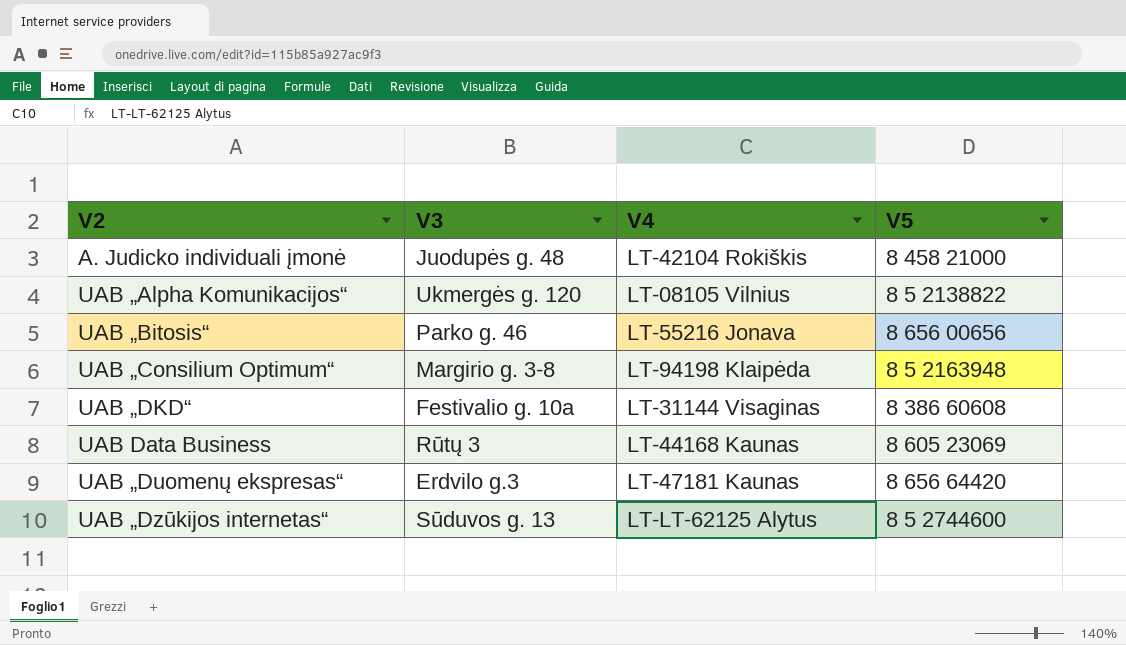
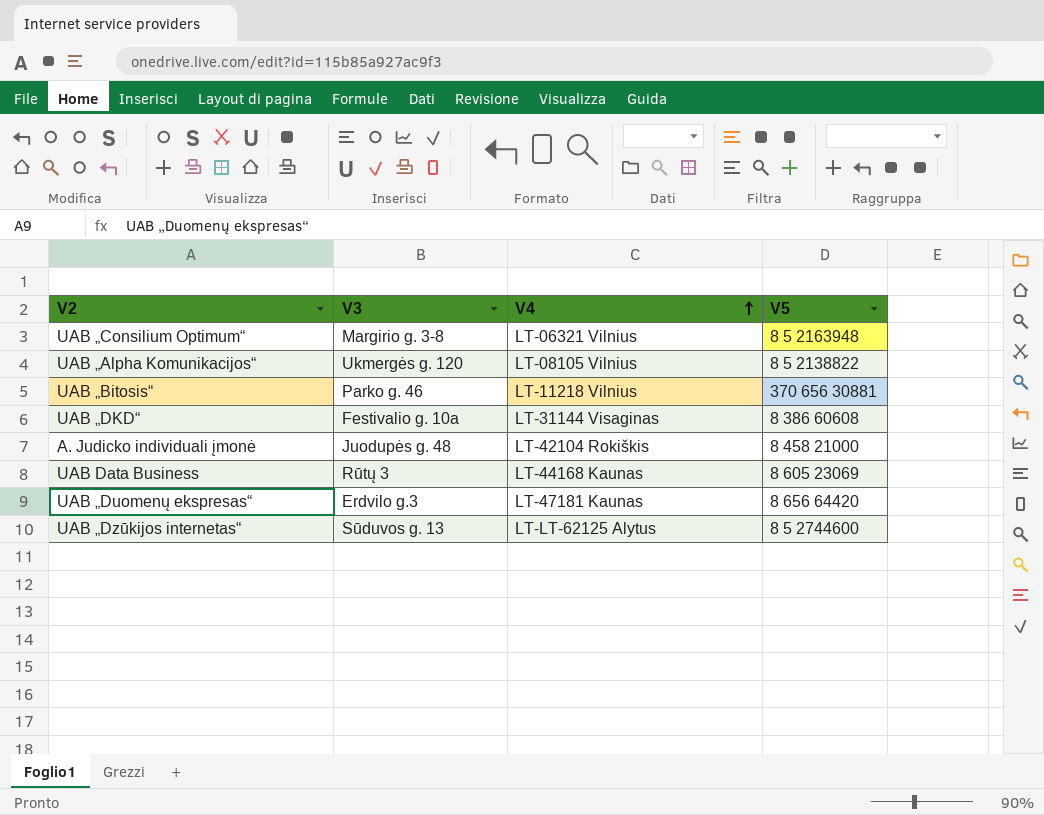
row order: none -> V4 ascending
UAB „Consilium Optimum“ | V4: LT-94198 Klaipėda -> LT-06321 Vilnius
UAB „Bitosis“ | V4: LT-55216 Jonava -> LT-11218 Vilnius
UAB „Bitosis“ | V5: 8 656 00656 -> 370 656 30881

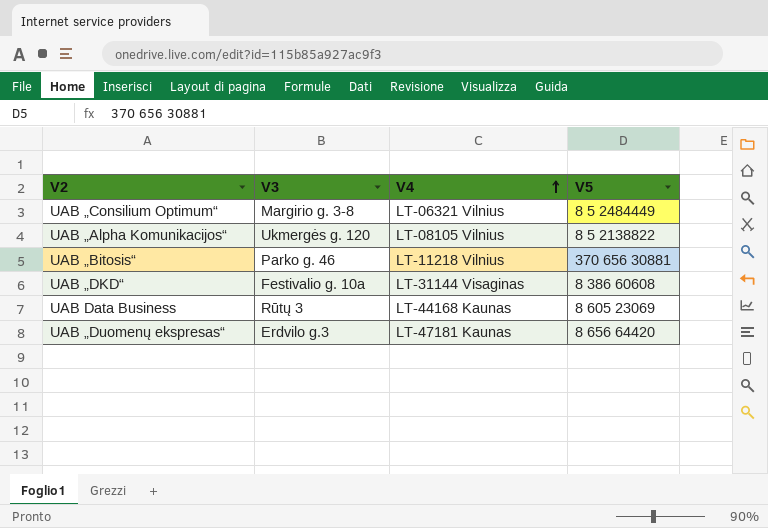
row A. Judicko individuali įmonė: Juodupės g. 48 | LT-42104 Rokiškis | 8 458 21000 -> none
row UAB „Dzūkijos internetas“: Sūduvos g. 13 | LT-LT-62125 Alytus | 8 5 2744600 -> none
UAB „Consilium Optimum“ | V5: 8 5 2163948 -> 8 5 2484449

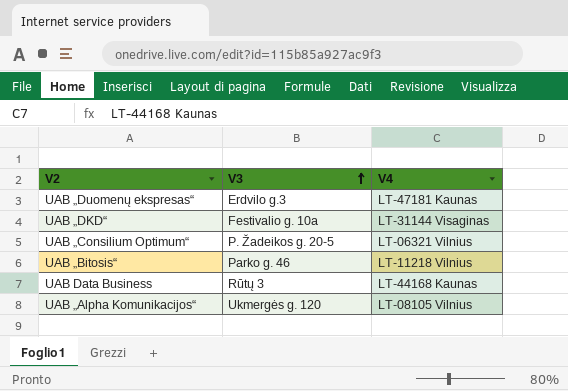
row order: V4 ascending -> V3 ascending
column V5 | position: 4 -> none
UAB „Consilium Optimum“ | V3: Margirio g. 3-8 -> P. Žadeikos g. 20-5

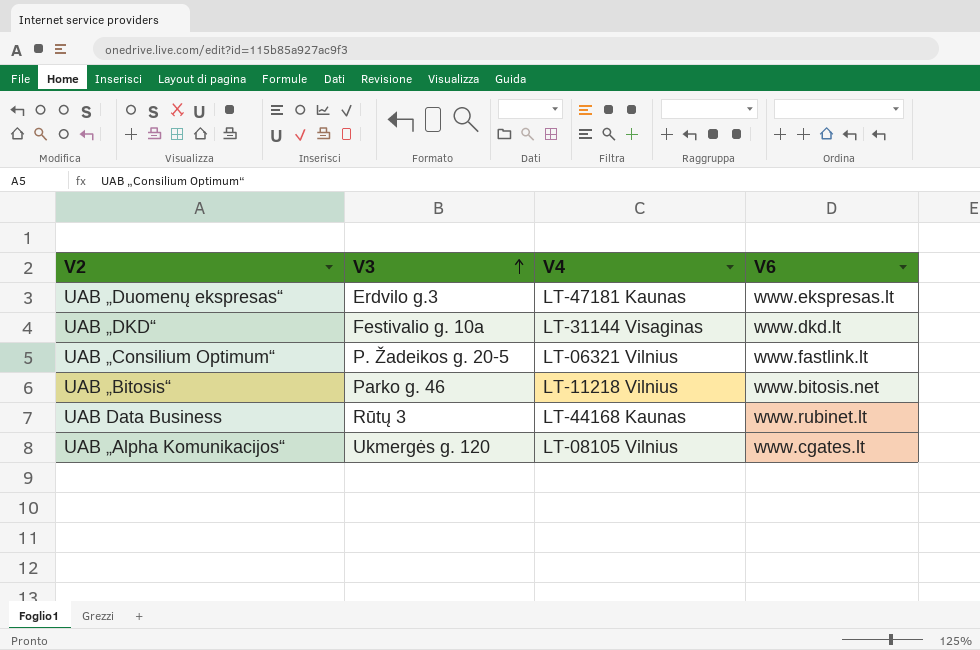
column V6 | position: none -> 4

